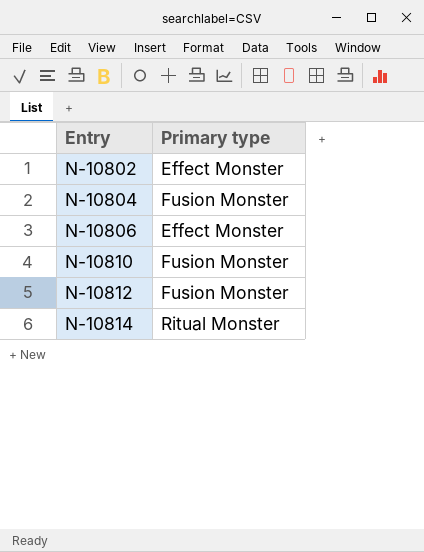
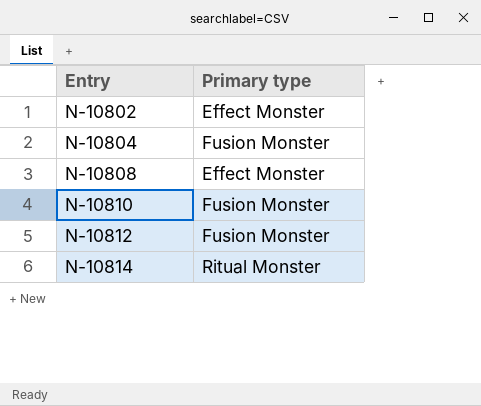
row N-10806: Effect Monster -> none
row N-10808: none -> Effect Monster

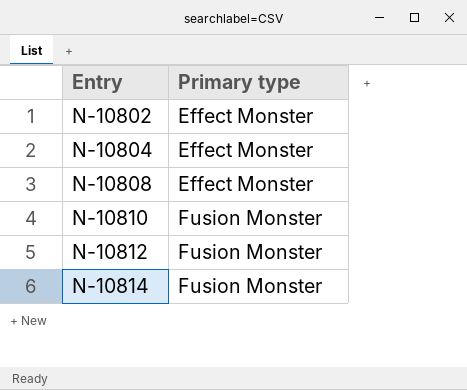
N-10804 | Primary type: Fusion Monster -> Effect Monster
N-10814 | Primary type: Ritual Monster -> Fusion Monster

